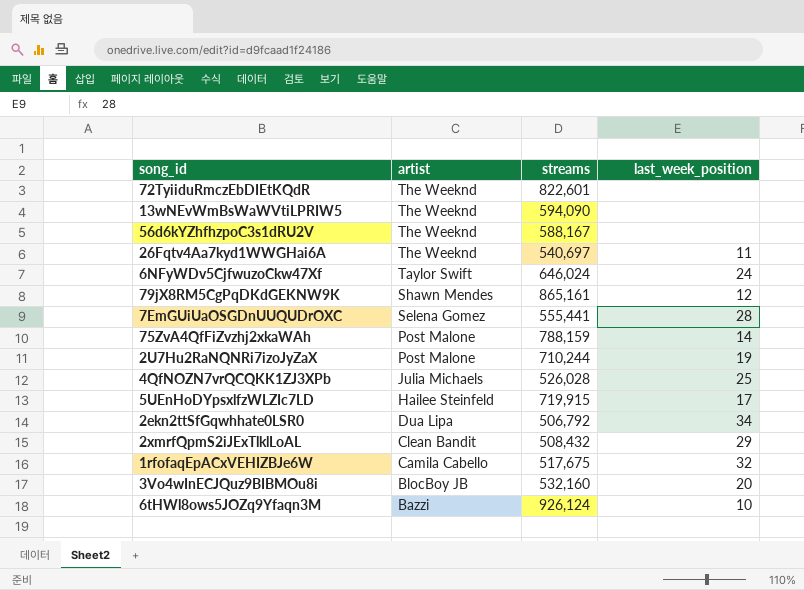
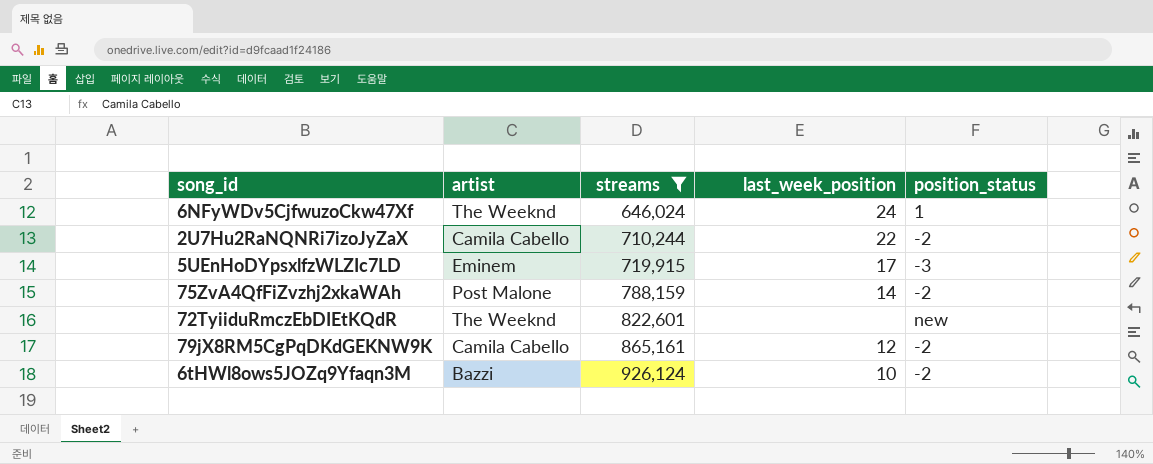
filter: none -> streams >= 646,024
row order: artist descending -> streams ascending
column position_status | position: none -> 5
6NFyWDv5CjfwuzoCkw47Xf | artist: Taylor Swift -> The Weeknd
2U7Hu2RaNQNRi7izoJyZaX | artist: Post Malone -> Camila Cabello
2U7Hu2RaNQNRi7izoJyZaX | last_week_position: 19 -> 22
5UEnHoDYpsxlfzWLZIc7LD | artist: Hailee Steinfeld -> Eminem
79jX8RM5CgPqDKdGEKNW9K | artist: Shawn Mendes -> Camila Cabello

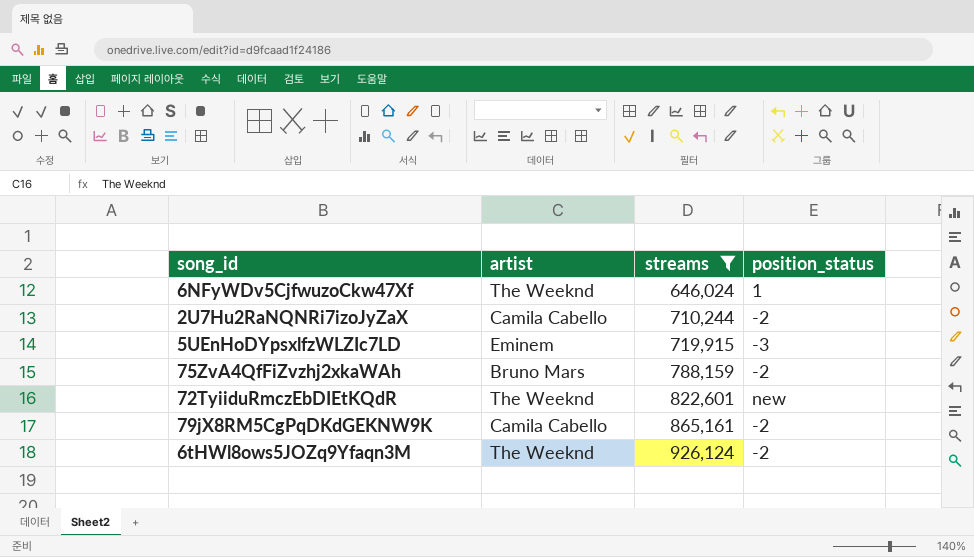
column last_week_position | position: 4 -> none
75ZvA4QfFiZvzhj2xkaWAh | artist: Post Malone -> Bruno Mars
6tHWl8ows5JOZq9Yfaqn3M | artist: Bazzi -> The Weeknd

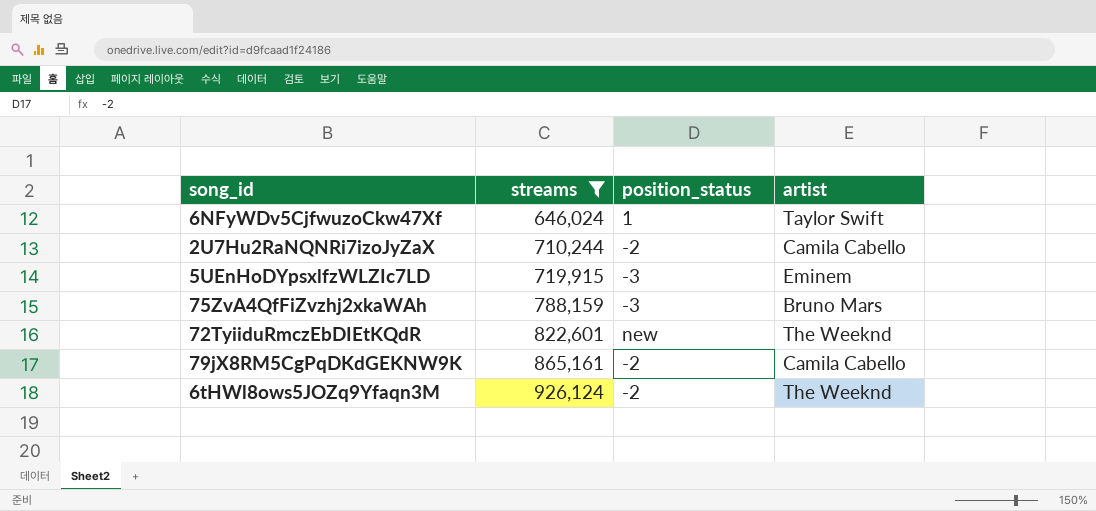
column artist | position: 2 -> 4
6NFyWDv5CjfwuzoCkw47Xf | artist: The Weeknd -> Taylor Swift
75ZvA4QfFiZvzhj2xkaWAh | position_status: -2 -> -3

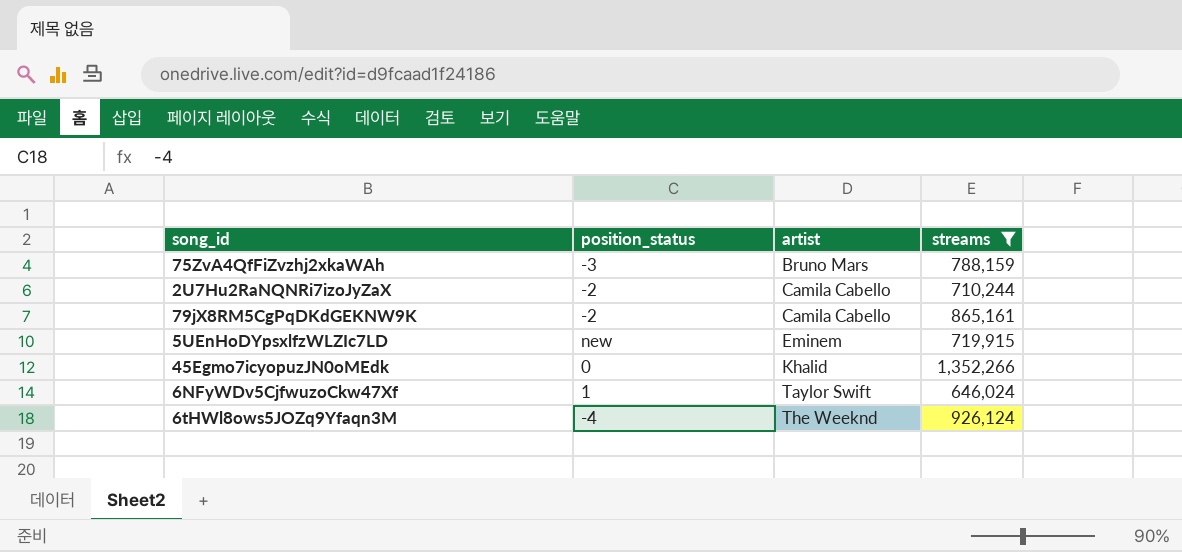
row order: streams ascending -> artist ascending
column streams | position: 2 -> 4
row 72TyiiduRmczEbDIEtKQdR: 822,601 | new | The Weeknd -> none
5UEnHoDYpsxlfzWLZIc7LD | position_status: -3 -> new
row 45Egmo7icyopuzJN0oMEdk: none -> 0 | Khalid | 1,352,266
6tHWl8ows5JOZq9Yfaqn3M | position_status: -2 -> -4

